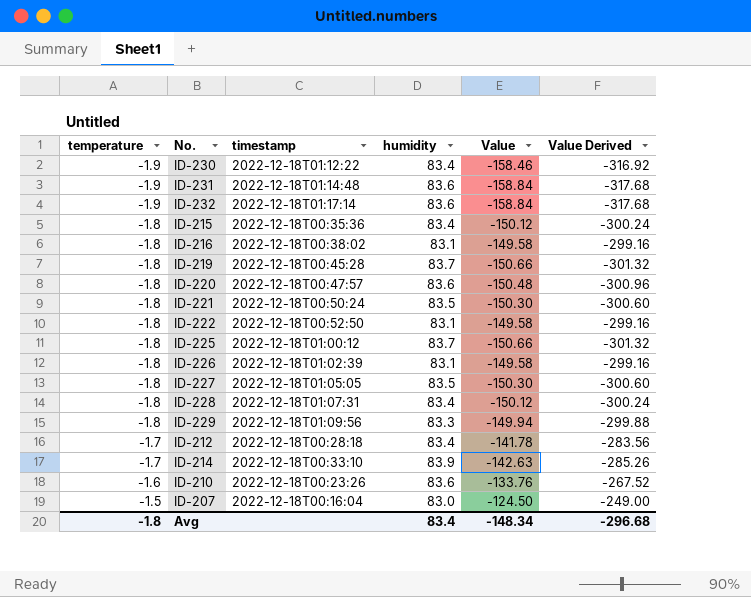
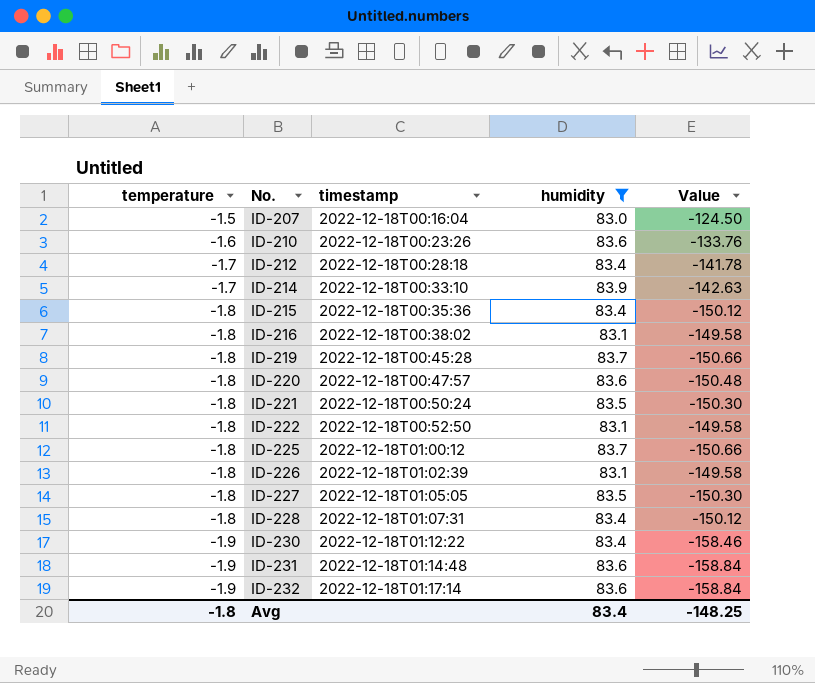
filter: none -> humidity != 83.3
row order: temperature ascending -> temperature descending
column Value Derived | formula: [Value] * 2 -> none
Avg | Value: -148.34 -> -148.25

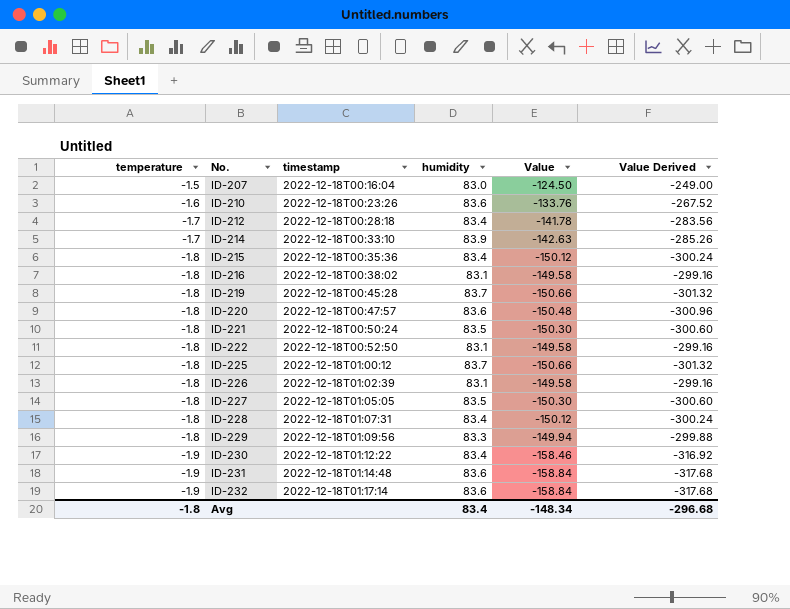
filter: humidity != 83.3 -> none
column Value Derived | formula: none -> [Value] * 2
Avg | Value: -148.25 -> -148.34

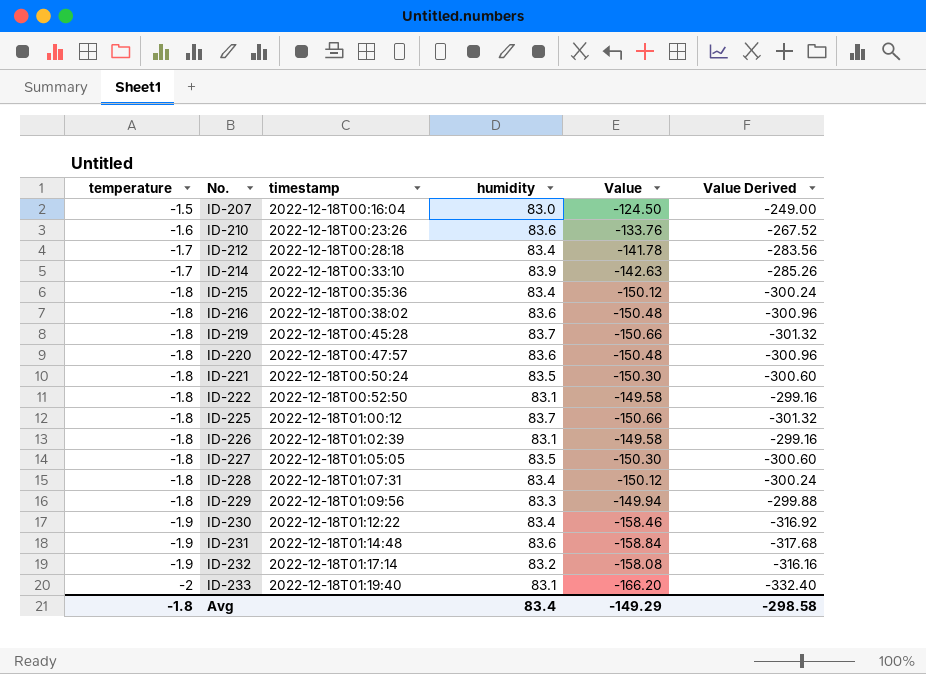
ID-216 | humidity: 83.1 -> 83.6
ID-216 | Value: -149.58 -> -150.48
ID-216 | Value Derived: -299.16 -> -300.96
ID-232 | humidity: 83.6 -> 83.2
ID-232 | Value: -158.84 -> -158.08
ID-232 | Value Derived: -317.68 -> -316.16
row ID-233: none -> -2 | 2022-12-18T01:19:40 | 83.1 | -166.20 | -332.40
Avg | Value: -148.34 -> -149.29
Avg | Value Derived: -296.68 -> -298.58

